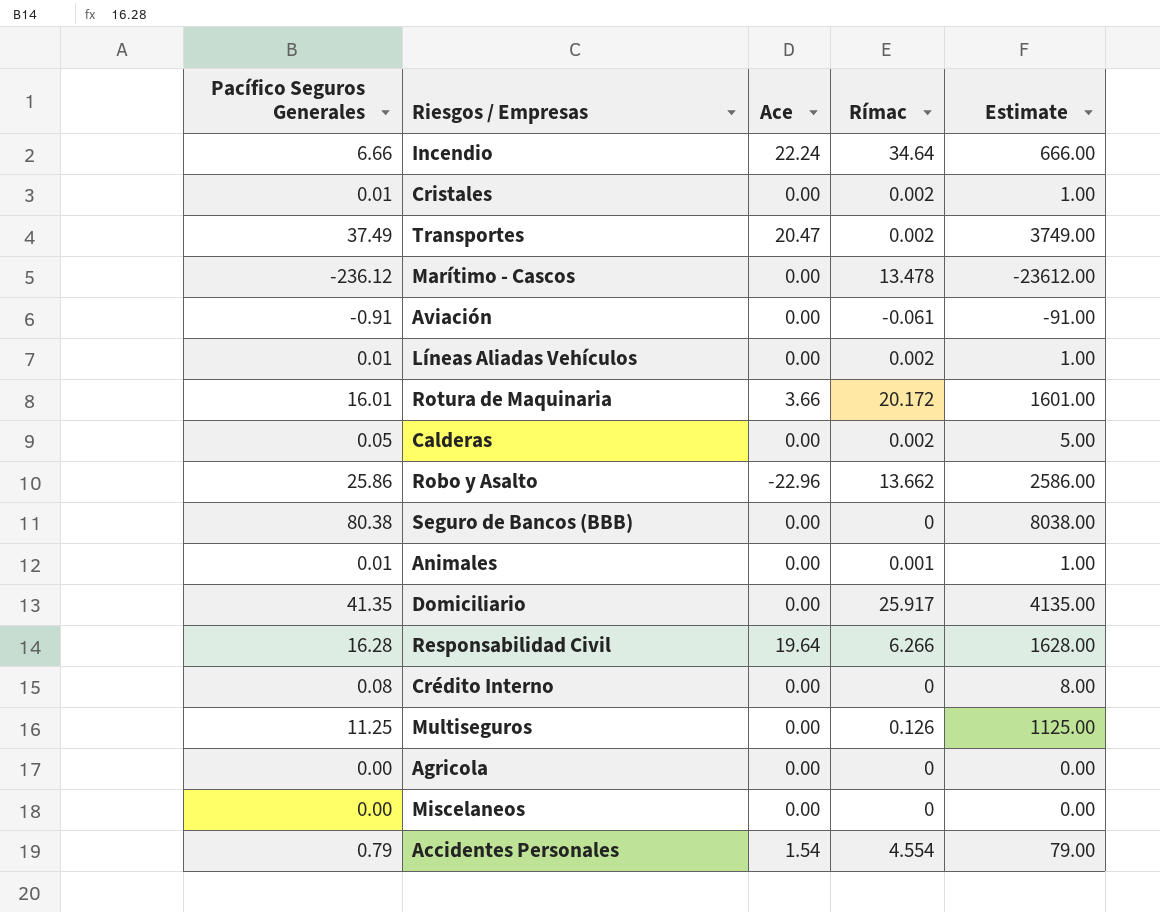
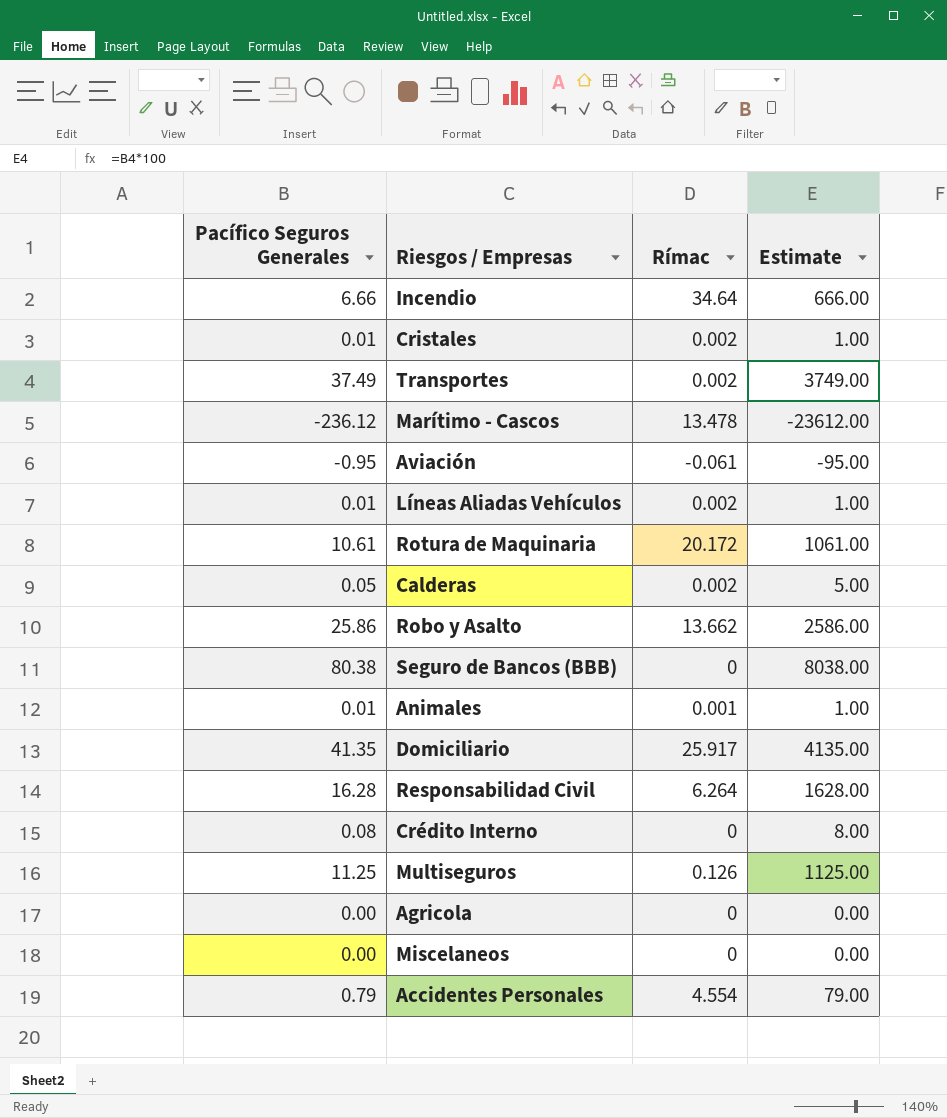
column Ace | position: 3 -> none
Aviación | Pacífico Seguros Generales: -0.91 -> -0.95
Aviación | Estimate: -91.00 -> -95.00
Rotura de Maquinaria | Pacífico Seguros Generales: 16.01 -> 10.61
Rotura de Maquinaria | Estimate: 1601.00 -> 1061.00
Responsabilidad Civil | Rímac: 6.266 -> 6.264

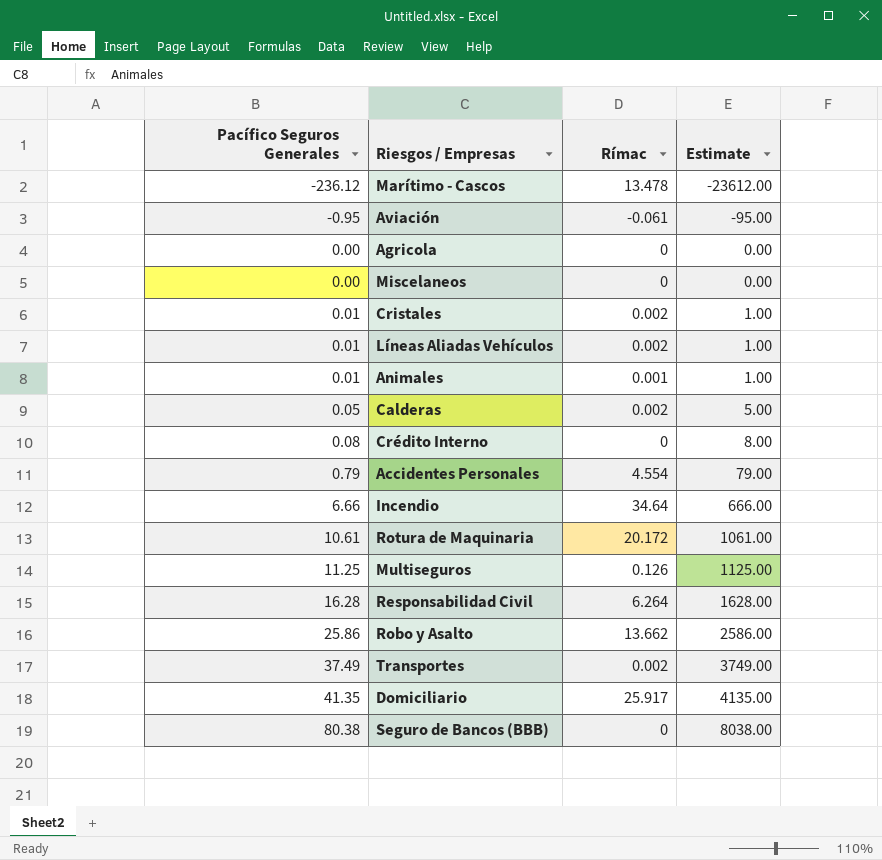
row order: none -> Pacífico Seguros Generales ascending

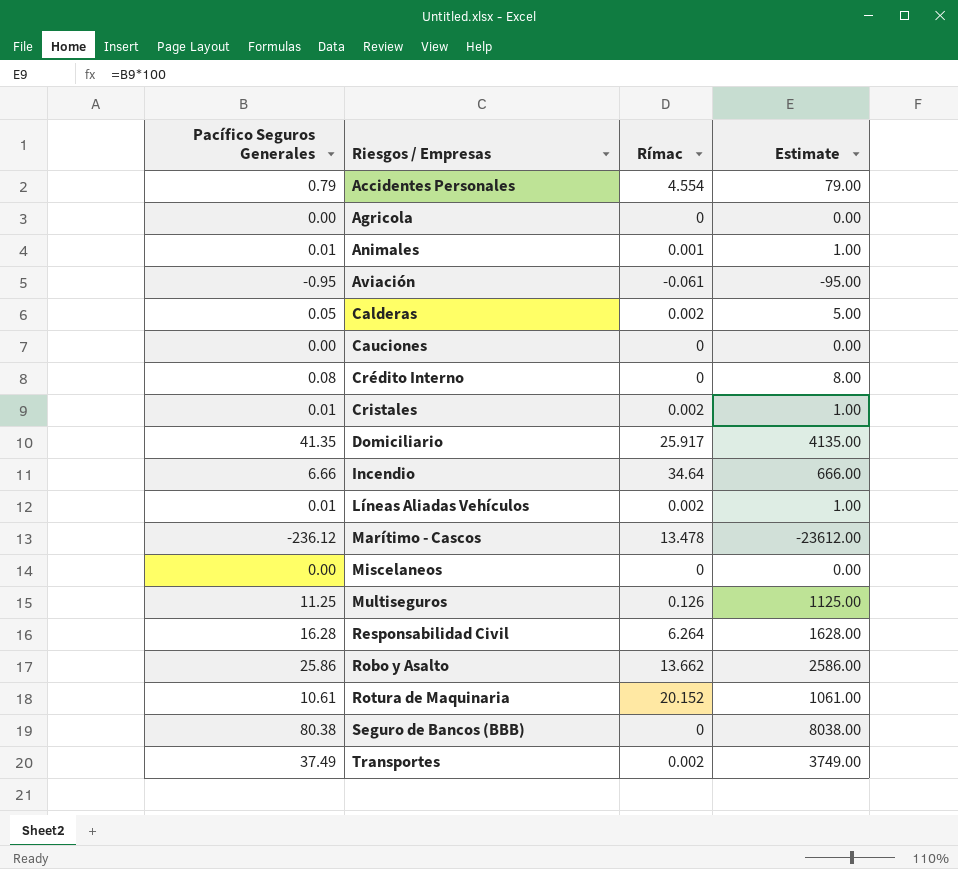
row order: Pacífico Seguros Generales ascending -> Riesgos / Empresas ascending
row Cauciones: none -> 0.00 | 0 | 0.00
Rotura de Maquinaria | Rímac: 20.172 -> 20.152

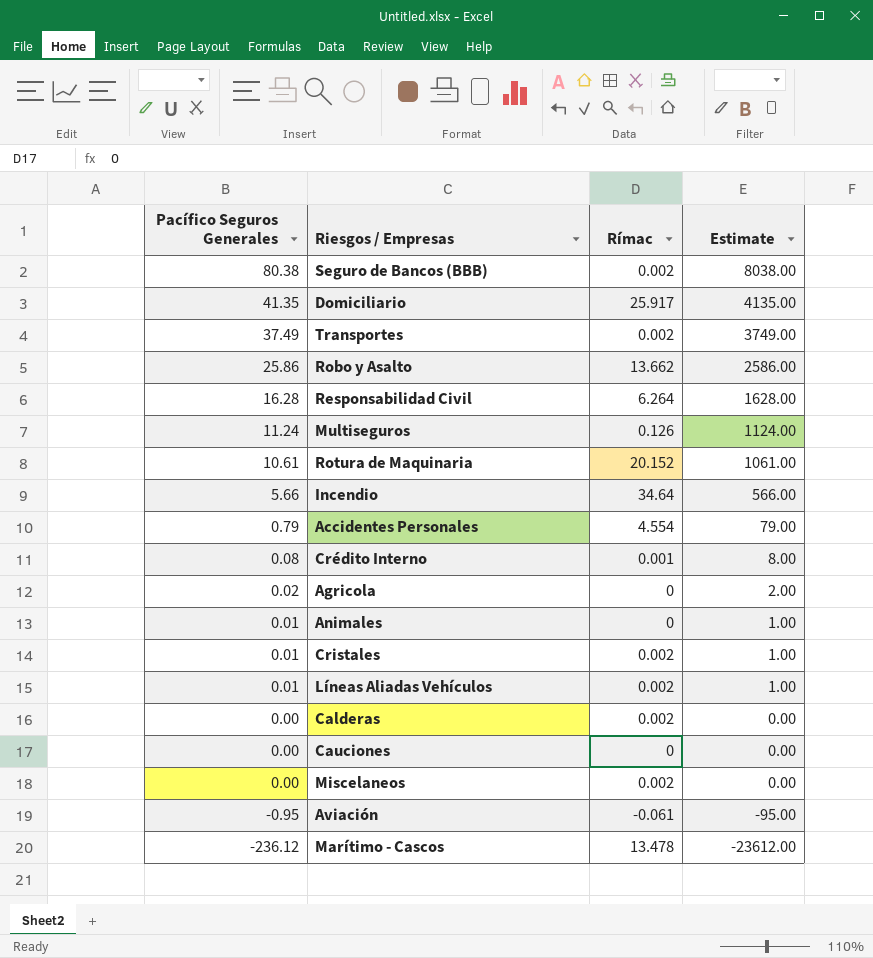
row order: Riesgos / Empresas ascending -> Pacífico Seguros Generales descending
Seguro de Bancos (BBB) | Rímac: 0 -> 0.002
Multiseguros | Pacífico Seguros Generales: 11.25 -> 11.24
Multiseguros | Estimate: 1125.00 -> 1124.00
Incendio | Pacífico Seguros Generales: 6.66 -> 5.66
Incendio | Estimate: 666.00 -> 566.00
Crédito Interno | Rímac: 0 -> 0.001
Agricola | Pacífico Seguros Generales: 0.00 -> 0.02
Agricola | Estimate: 0.00 -> 2.00
Animales | Rímac: 0.001 -> 0
Calderas | Pacífico Seguros Generales: 0.05 -> 0.00
Calderas | Estimate: 5.00 -> 0.00
Miscelaneos | Rímac: 0 -> 0.002

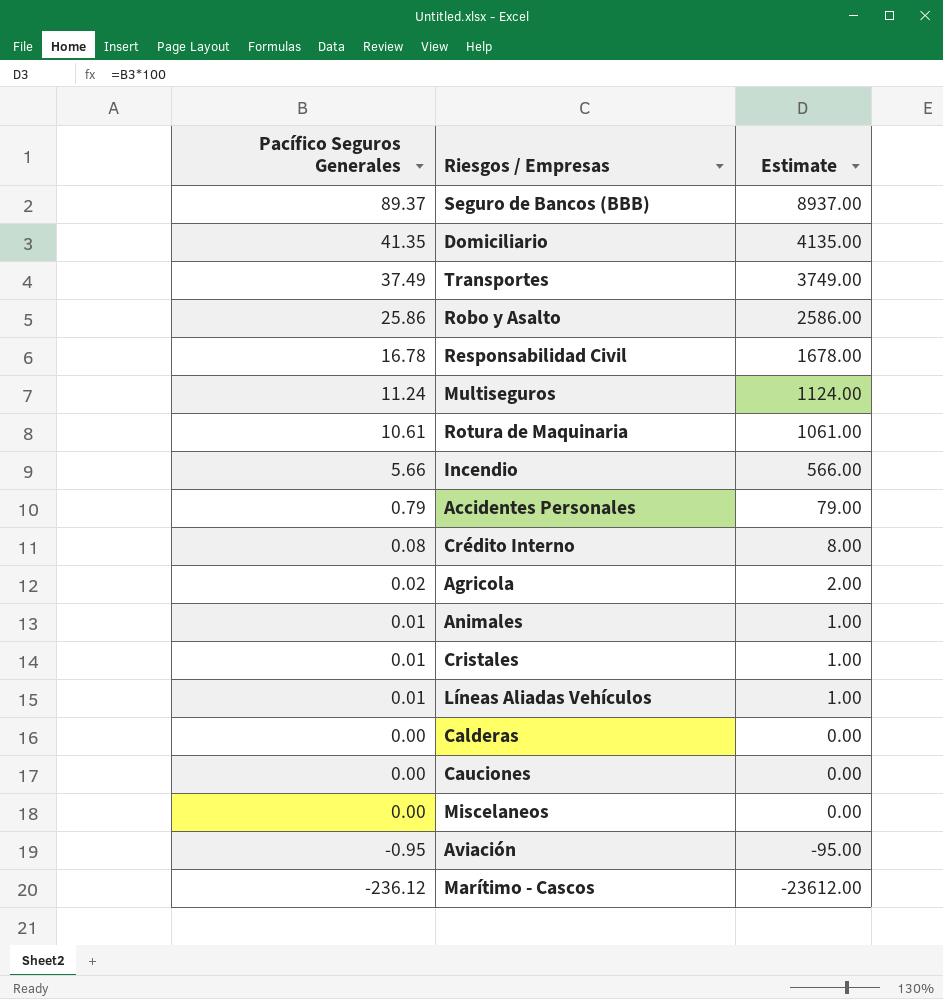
column Rímac | position: 3 -> none
Seguro de Bancos (BBB) | Pacífico Seguros Generales: 80.38 -> 89.37
Seguro de Bancos (BBB) | Estimate: 8038.00 -> 8937.00
Responsabilidad Civil | Pacífico Seguros Generales: 16.28 -> 16.78
Responsabilidad Civil | Estimate: 1628.00 -> 1678.00

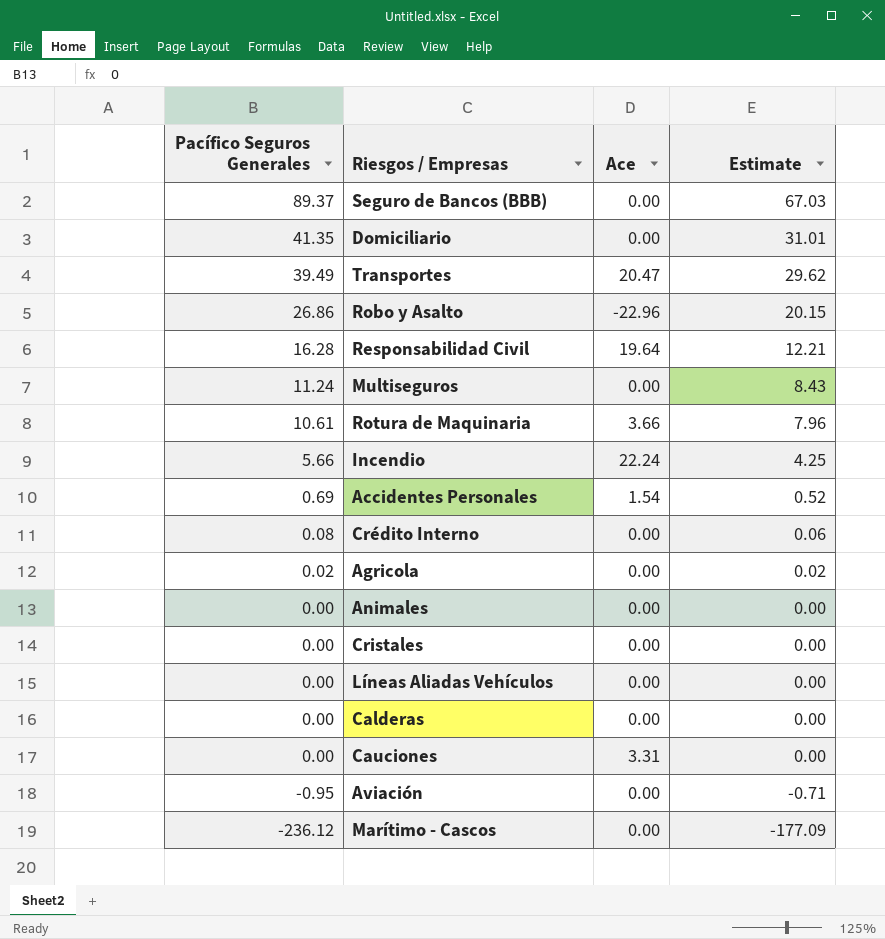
column Ace | position: none -> 3
column Estimate | formula: [Pacífico Seguros Generales] * 100 -> [Pacífico Seguros Generales] * 0.75
row Miscelaneos: 0.00 | 0.00 -> none
Transportes | Pacífico Seguros Generales: 37.49 -> 39.49
Robo y Asalto | Pacífico Seguros Generales: 25.86 -> 26.86
Responsabilidad Civil | Pacífico Seguros Generales: 16.78 -> 16.28
Accidentes Personales | Pacífico Seguros Generales: 0.79 -> 0.69
Animales | Pacífico Seguros Generales: 0.01 -> 0.00
Cristales | Pacífico Seguros Generales: 0.01 -> 0.00
Líneas Aliadas Vehículos | Pacífico Seguros Generales: 0.01 -> 0.00

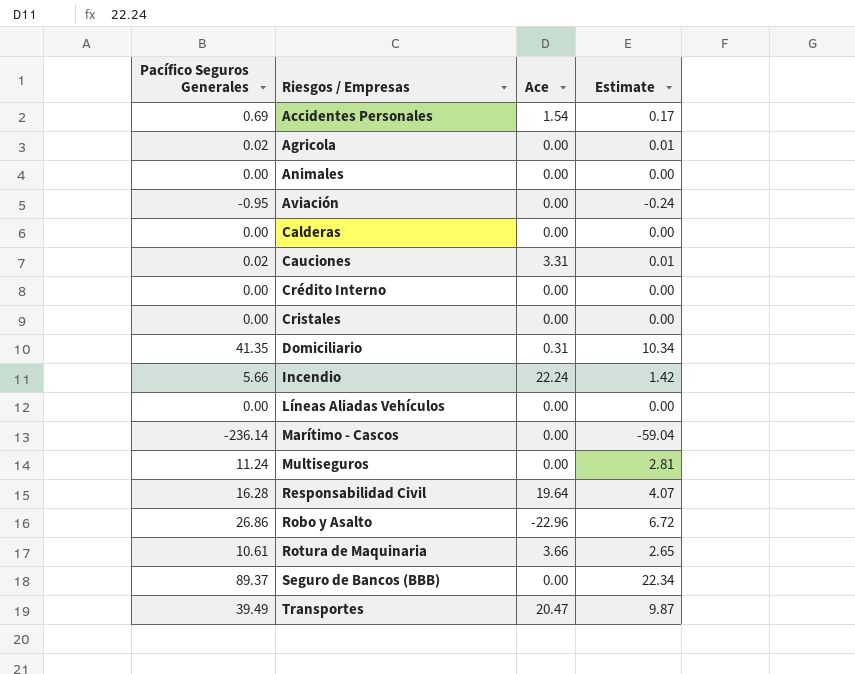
row order: Pacífico Seguros Generales descending -> Riesgos / Empresas ascending
column Estimate | formula: [Pacífico Seguros Generales] * 0.75 -> [Pacífico Seguros Generales] * 0.25
Cauciones | Pacífico Seguros Generales: 0.00 -> 0.02
Crédito Interno | Pacífico Seguros Generales: 0.08 -> 0.00
Domiciliario | Ace: 0.00 -> 0.31
Marítimo - Cascos | Pacífico Seguros Generales: -236.12 -> -236.14

